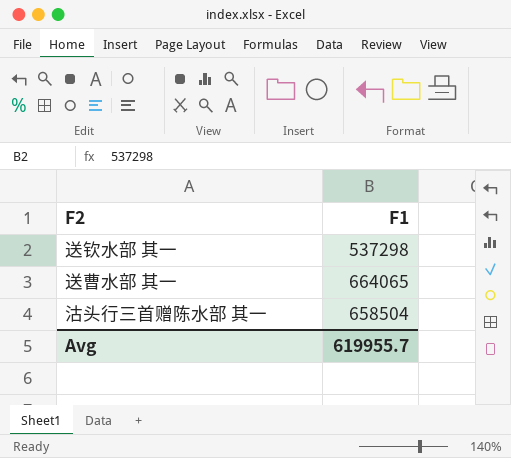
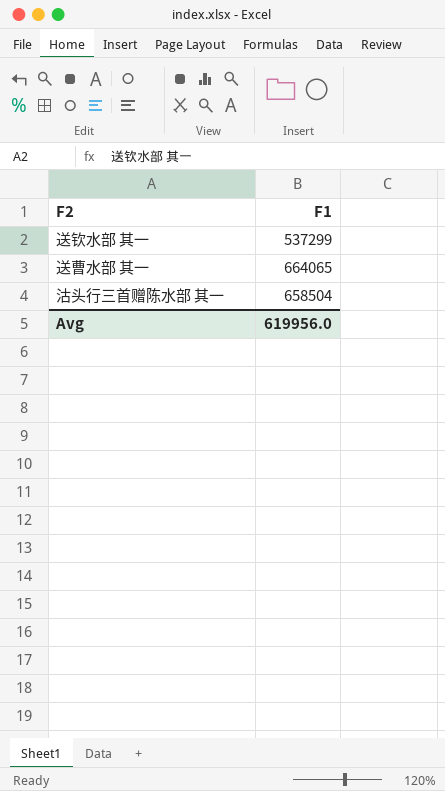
送钦水部 其一 | F1: 537298 -> 537299
Avg | F1: 619955.7 -> 619956.0

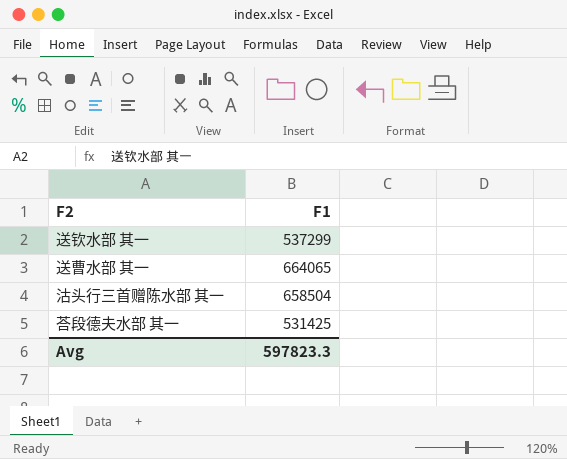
row 荅段德夫水部 其一: none -> 531425
Avg | F1: 619956.0 -> 597823.3

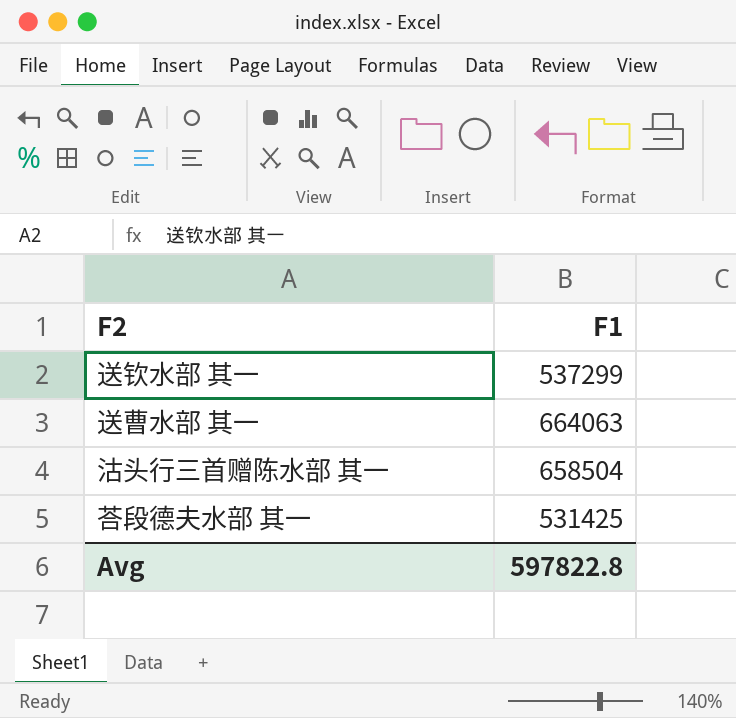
送曹水部 其一 | F1: 664065 -> 664063
Avg | F1: 597823.3 -> 597822.8

